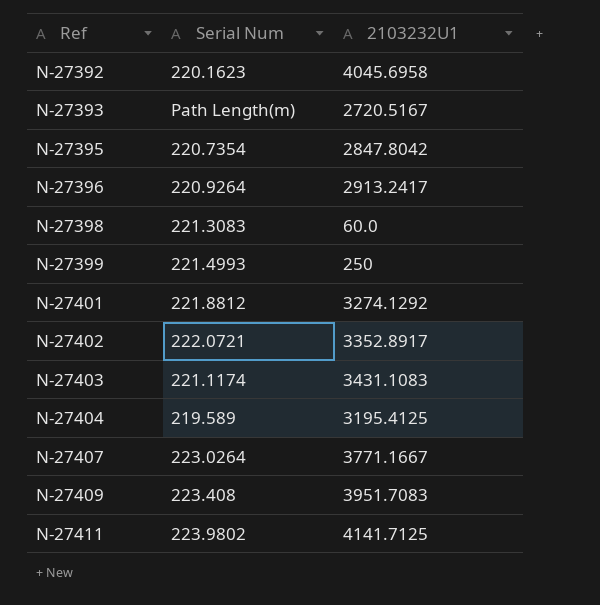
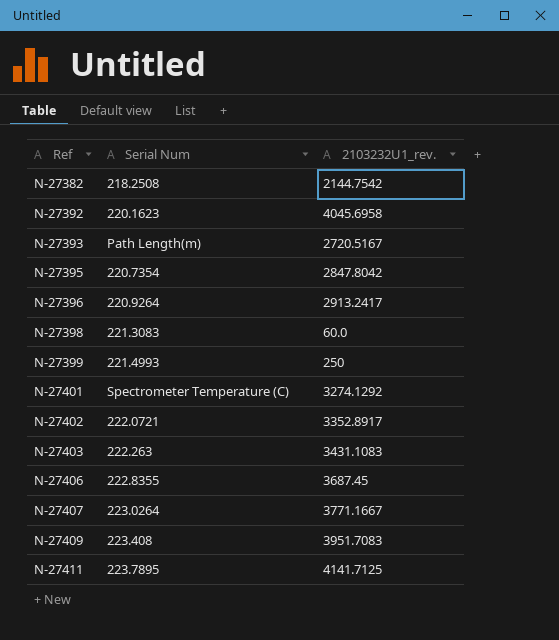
column name: 2103232U1 -> 2103232U1_rev.
row N-27404: 219.589 | 3195.4125 -> none
row N-27382: none -> 218.2508 | 2144.7542
N-27401 | Serial Num: 221.8812 -> Spectrometer Temperature (C)
N-27403 | Serial Num: 221.1174 -> 222.263
row N-27406: none -> 222.8355 | 3687.45
N-27411 | Serial Num: 223.9802 -> 223.7895

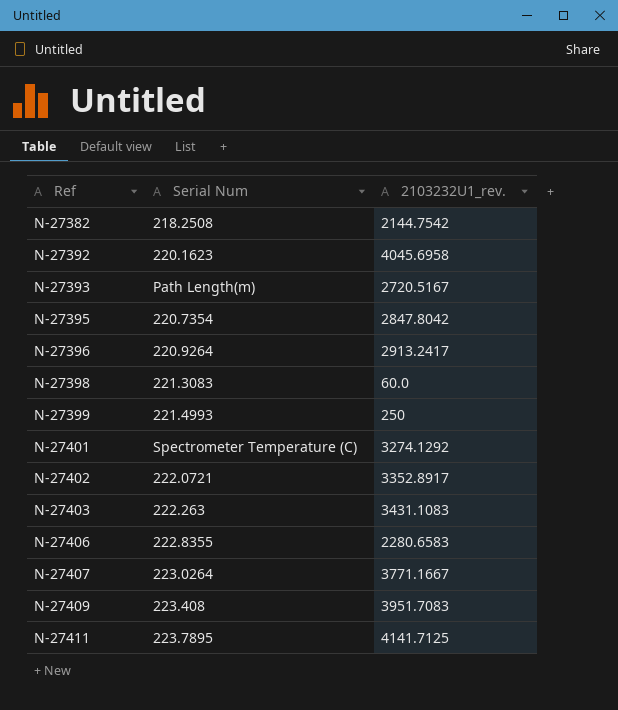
N-27406 | 2103232U1_rev.: 3687.45 -> 2280.6583

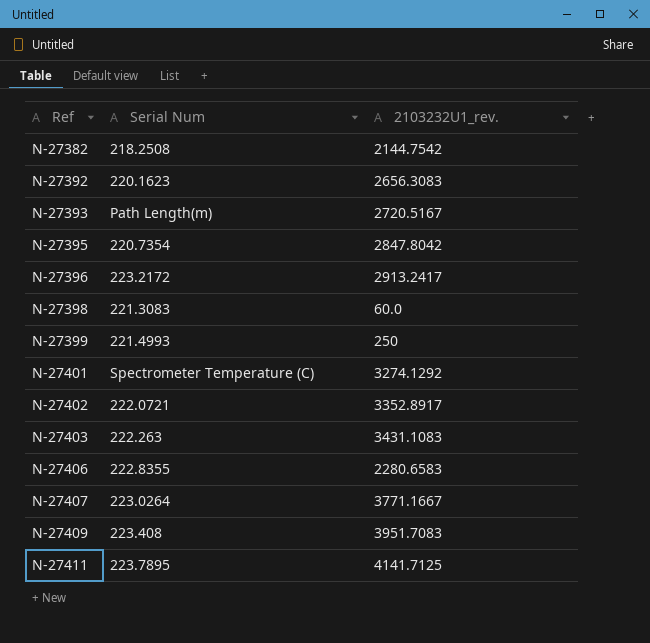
N-27392 | 2103232U1_rev.: 4045.6958 -> 2656.3083
N-27396 | Serial Num: 220.9264 -> 223.2172

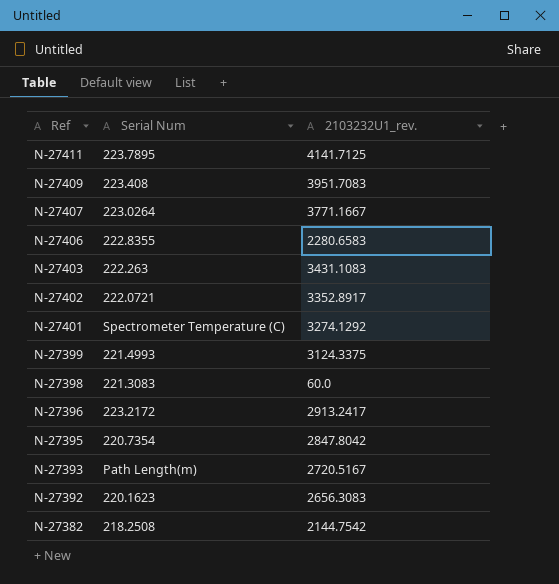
row order: Ref ascending -> Ref descending
N-27399 | 2103232U1_rev.: 250 -> 3124.3375

